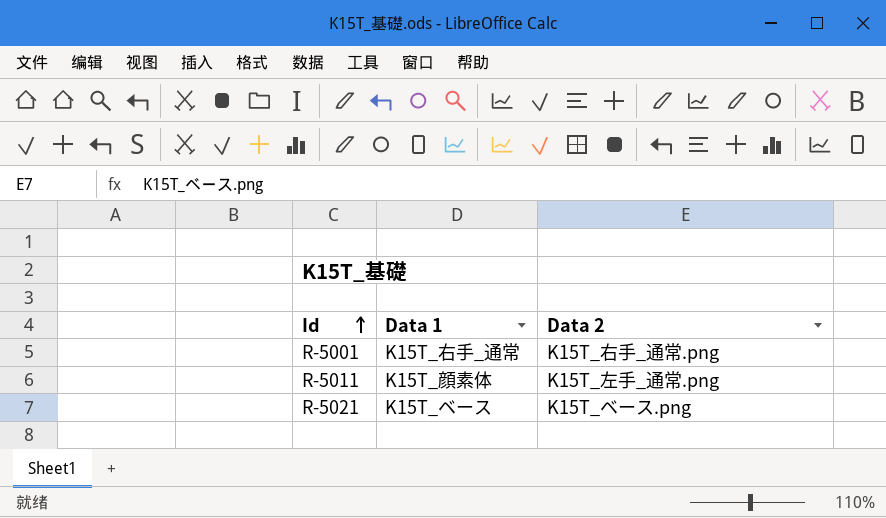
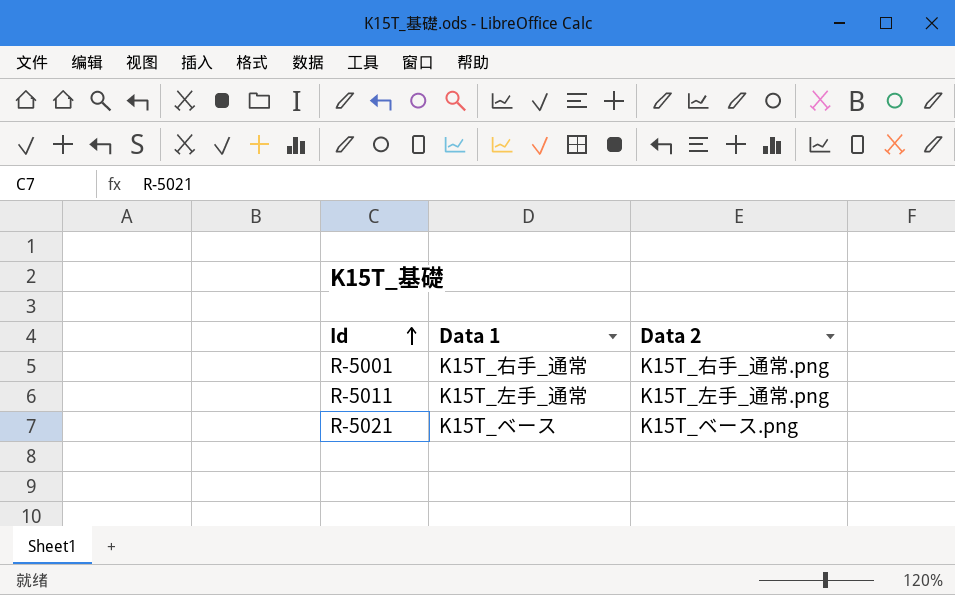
R-5011 | Data 1: K15T_顔素体 -> K15T_左手_通常

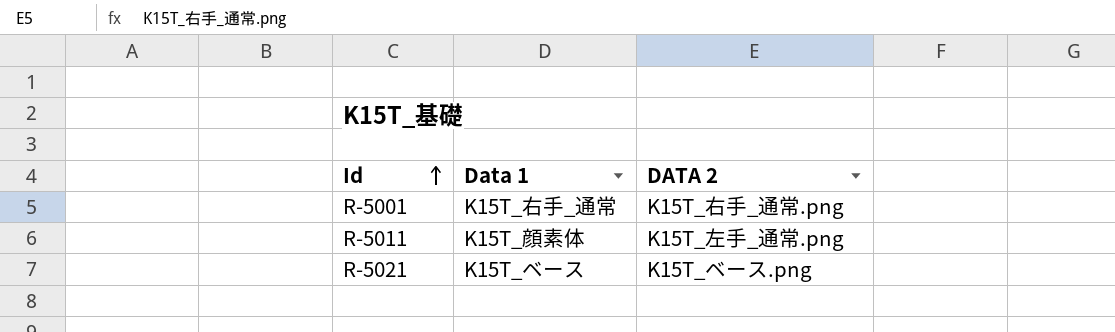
column name: Data 2 -> DATA 2
R-5011 | Data 1: K15T_左手_通常 -> K15T_顔素体

